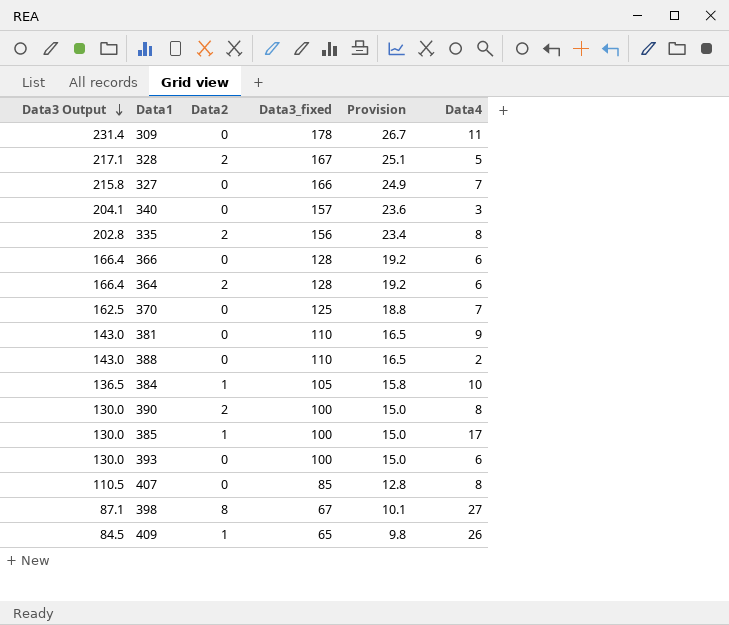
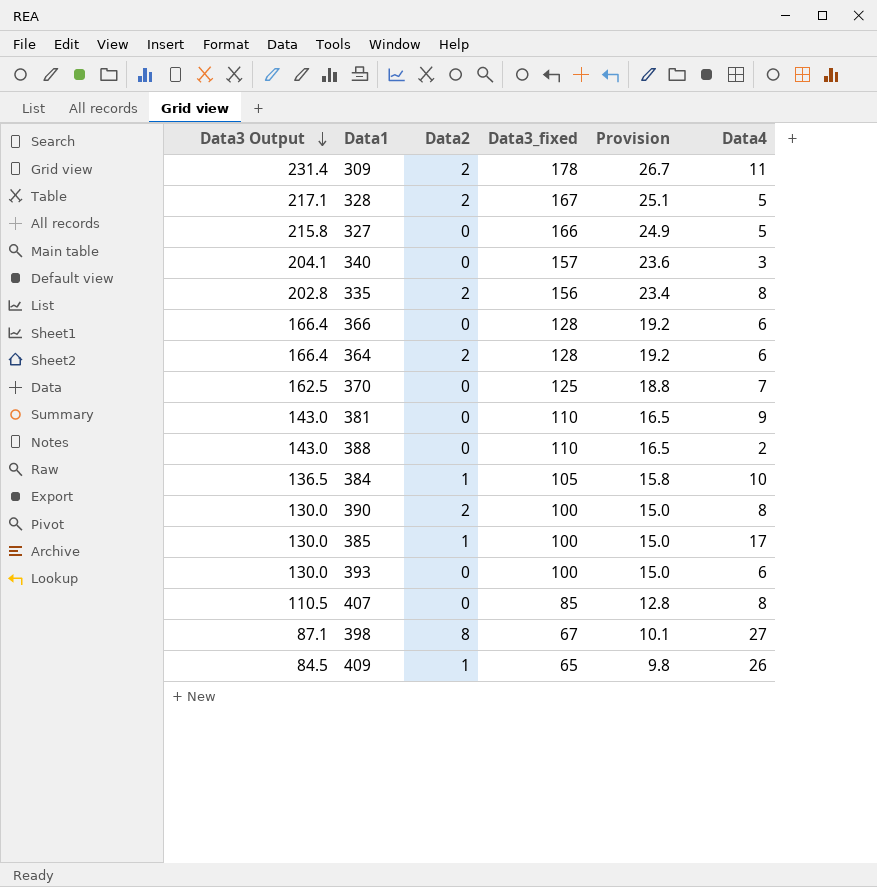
309 | Data2: 0 -> 2
327 | Data4: 7 -> 5

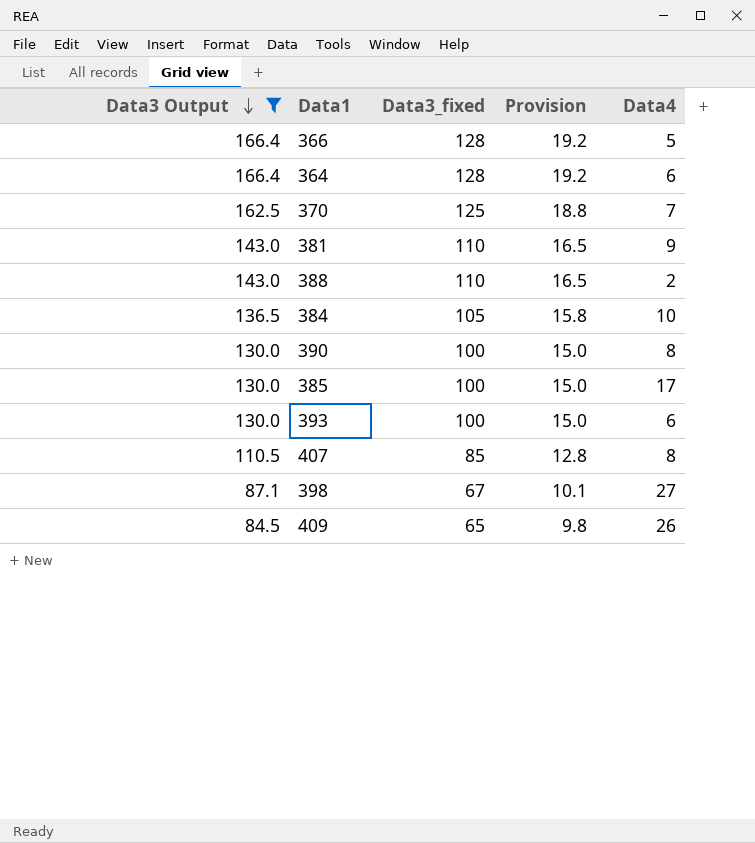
filter: none -> Data3 Output <= 166.4
column Data2 | position: 3 -> none
366 | Data4: 6 -> 5

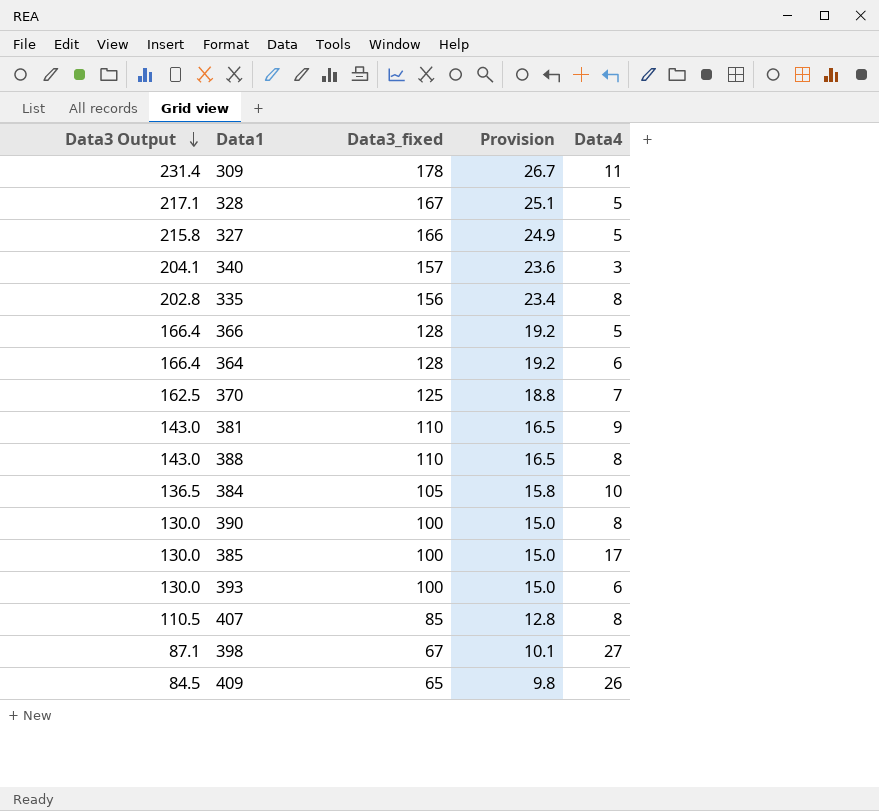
filter: Data3 Output <= 166.4 -> none
388 | Data4: 2 -> 8

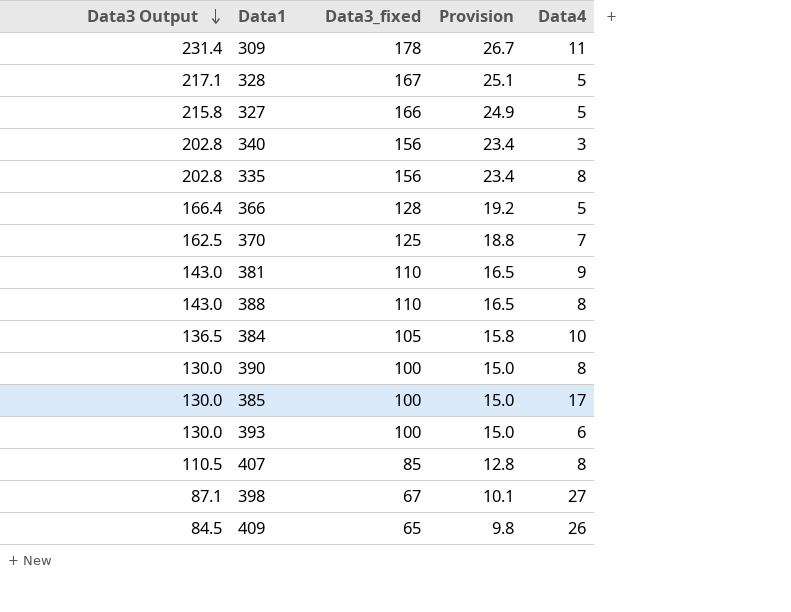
row 364: 166.4 | 128 | 19.2 | 6 -> none
340 | Data3 Output: 204.1 -> 202.8
340 | Data3_fixed: 157 -> 156
340 | Provision: 23.6 -> 23.4

